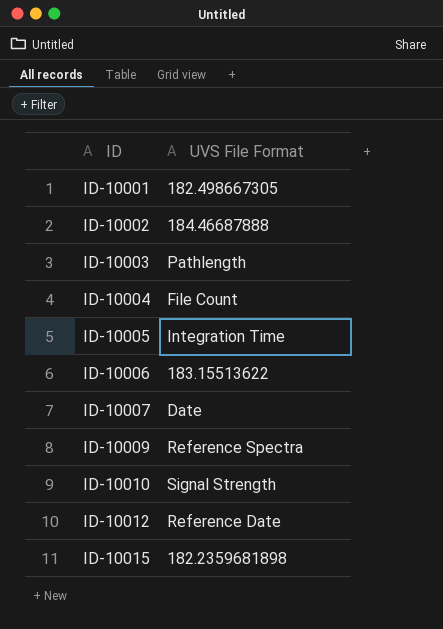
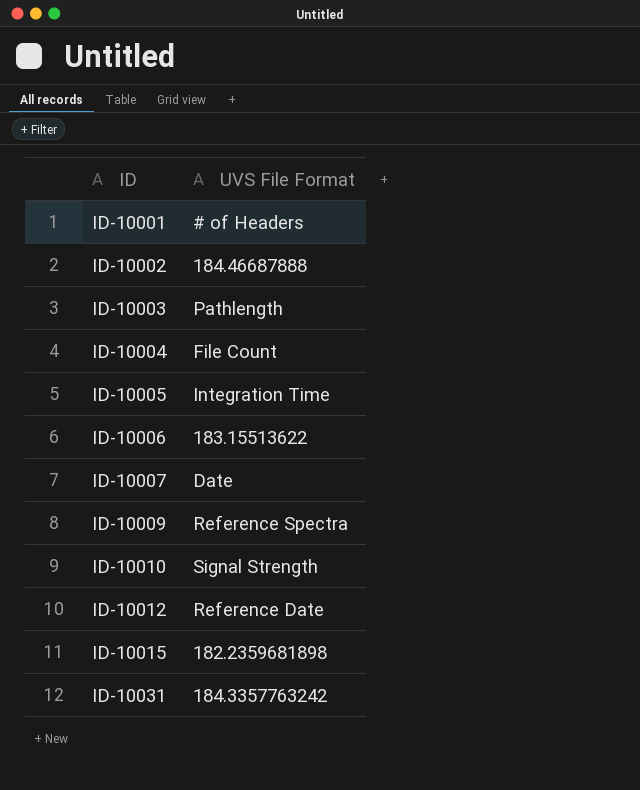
ID-10001 | UVS File Format: 182.498667305 -> # of Headers
row ID-10031: none -> 184.3357763242

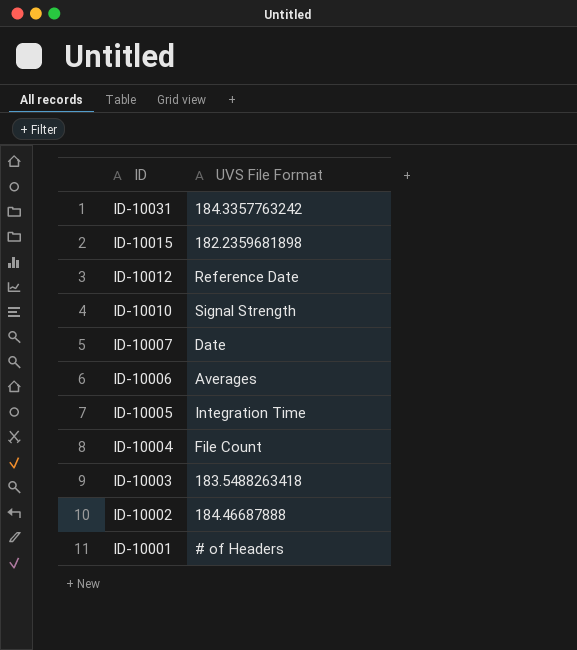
row order: ID ascending -> ID descending
row ID-10009: Reference Spectra -> none
ID-10006 | UVS File Format: 183.15513622 -> Averages
ID-10003 | UVS File Format: Pathlength -> 183.5488263418

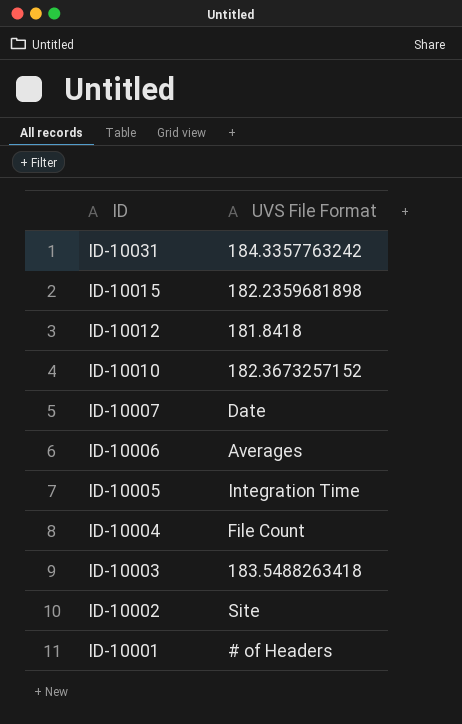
ID-10012 | UVS File Format: Reference Date -> 181.8418
ID-10010 | UVS File Format: Signal Strength -> 182.3673257152
ID-10002 | UVS File Format: 184.46687888 -> Site

